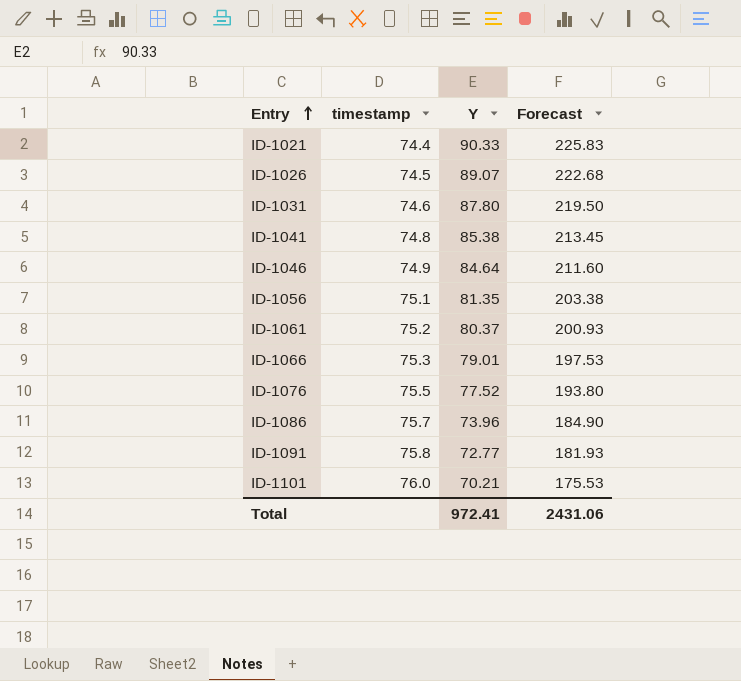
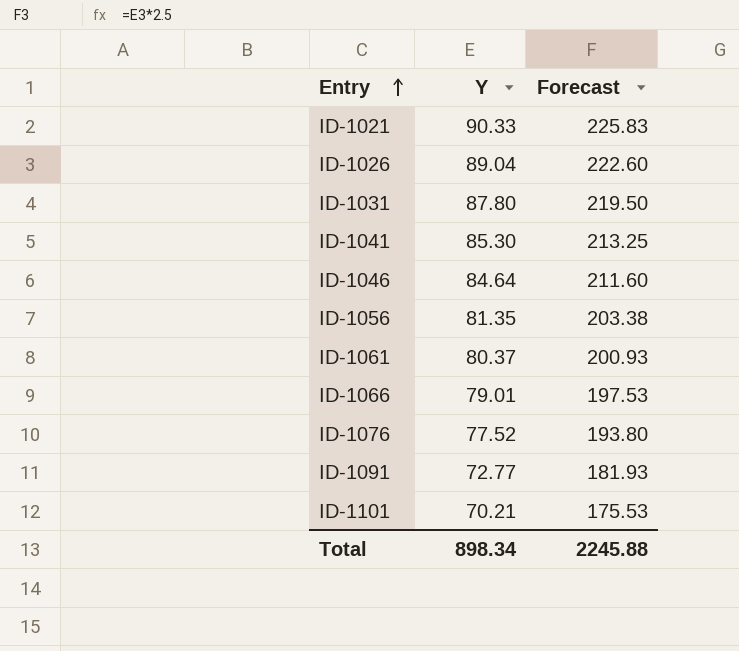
column timestamp | position: 2 -> none
row ID-1086: 75.7 | 73.96 | 184.90 -> none
ID-1026 | Y: 89.07 -> 89.04
ID-1026 | Forecast: 222.68 -> 222.60
ID-1041 | Y: 85.38 -> 85.30
ID-1041 | Forecast: 213.45 -> 213.25
Total | Y: 972.41 -> 898.34
Total | Forecast: 2431.06 -> 2245.88

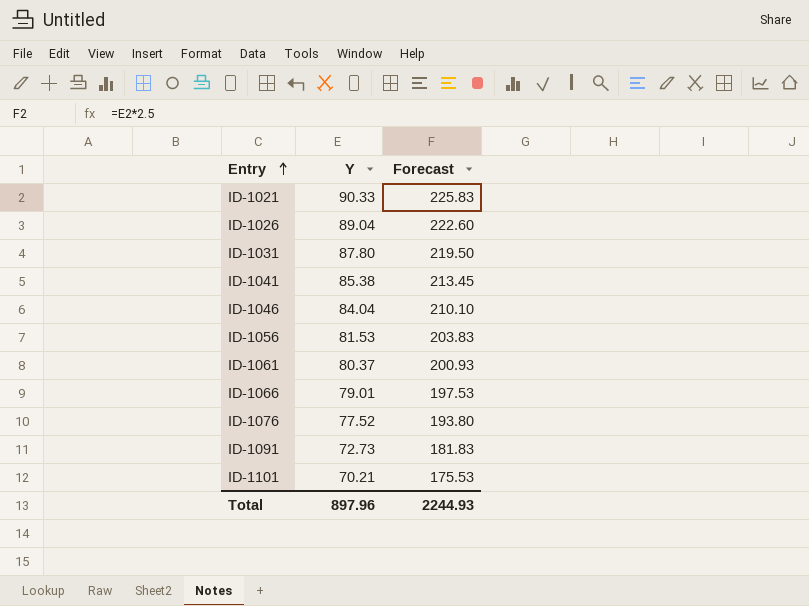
ID-1041 | Y: 85.30 -> 85.38
ID-1041 | Forecast: 213.25 -> 213.45
ID-1046 | Y: 84.64 -> 84.04
ID-1046 | Forecast: 211.60 -> 210.10
ID-1056 | Y: 81.35 -> 81.53
ID-1056 | Forecast: 203.38 -> 203.83
ID-1091 | Y: 72.77 -> 72.73
ID-1091 | Forecast: 181.93 -> 181.83
Total | Y: 898.34 -> 897.96
Total | Forecast: 2245.88 -> 2244.93

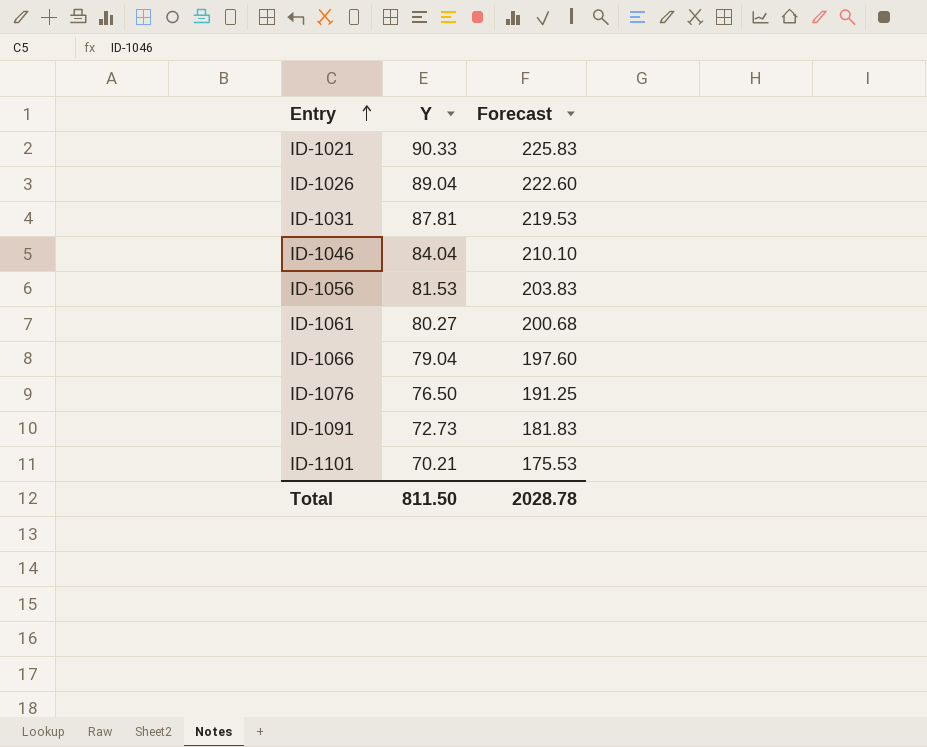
row ID-1041: 85.38 | 213.45 -> none
ID-1031 | Y: 87.80 -> 87.81
ID-1031 | Forecast: 219.50 -> 219.53
ID-1061 | Y: 80.37 -> 80.27
ID-1061 | Forecast: 200.93 -> 200.68
ID-1066 | Y: 79.01 -> 79.04
ID-1066 | Forecast: 197.53 -> 197.60
ID-1076 | Y: 77.52 -> 76.50
ID-1076 | Forecast: 193.80 -> 191.25
Total | Y: 897.96 -> 811.50
Total | Forecast: 2244.93 -> 2028.78

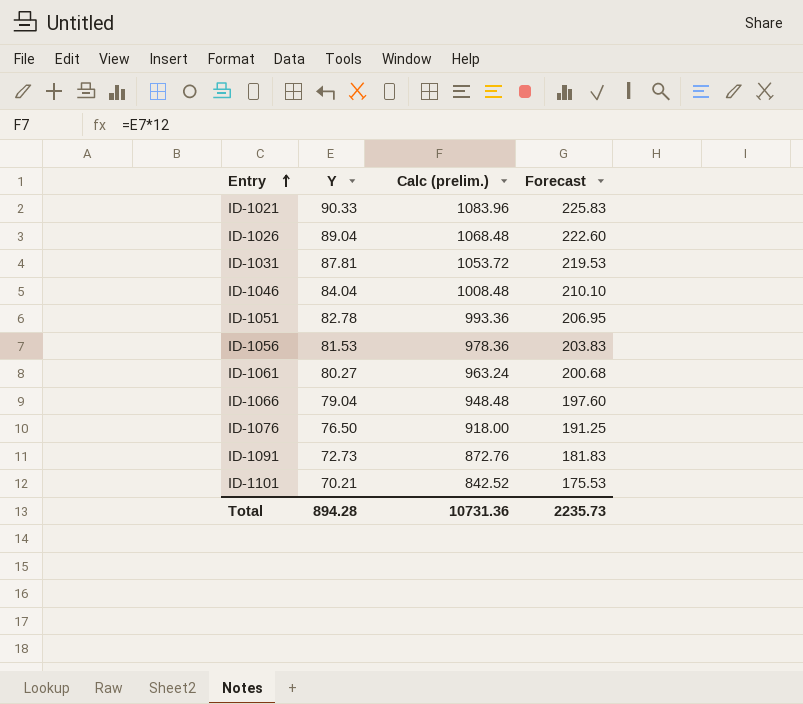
column Calc (prelim.) | formula: none -> [Y] * 12
row ID-1051: none -> 82.78 | 993.36 | 206.95
Total | Y: 811.50 -> 894.28
Total | Forecast: 2028.78 -> 2235.73

